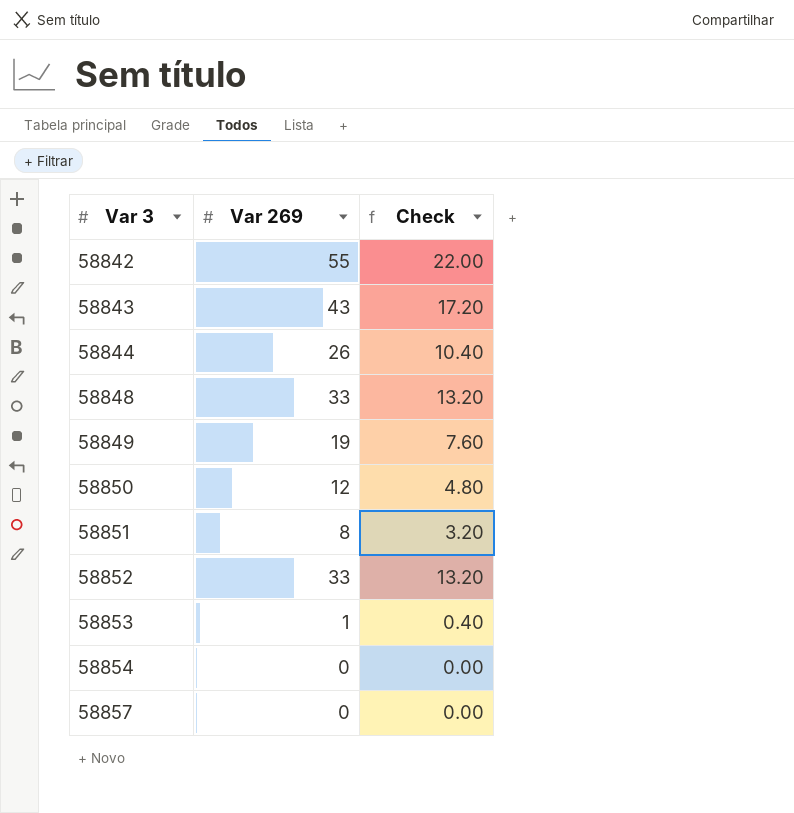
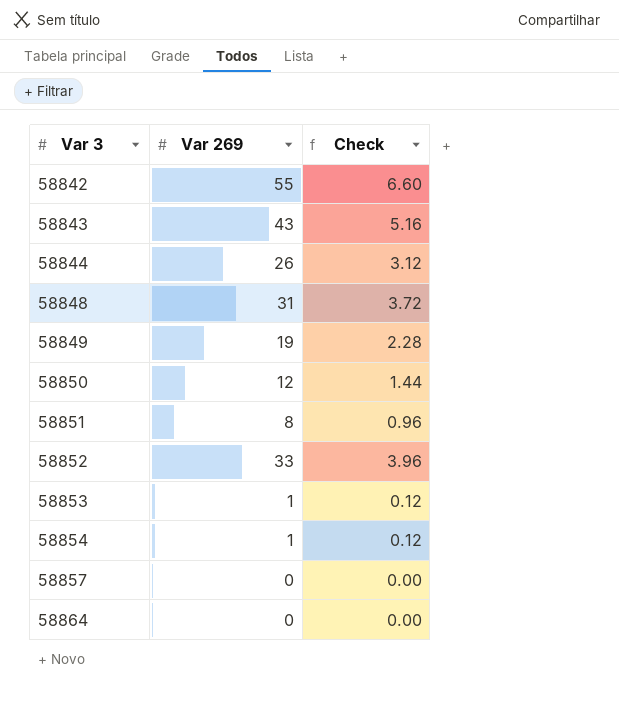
column Check | formula: [Var 269] * 0.4 -> [Var 269] * 0.12
58848 | Var 269: 33 -> 31
58854 | Var 269: 0 -> 1
row 58864: none -> 0 | 0.00

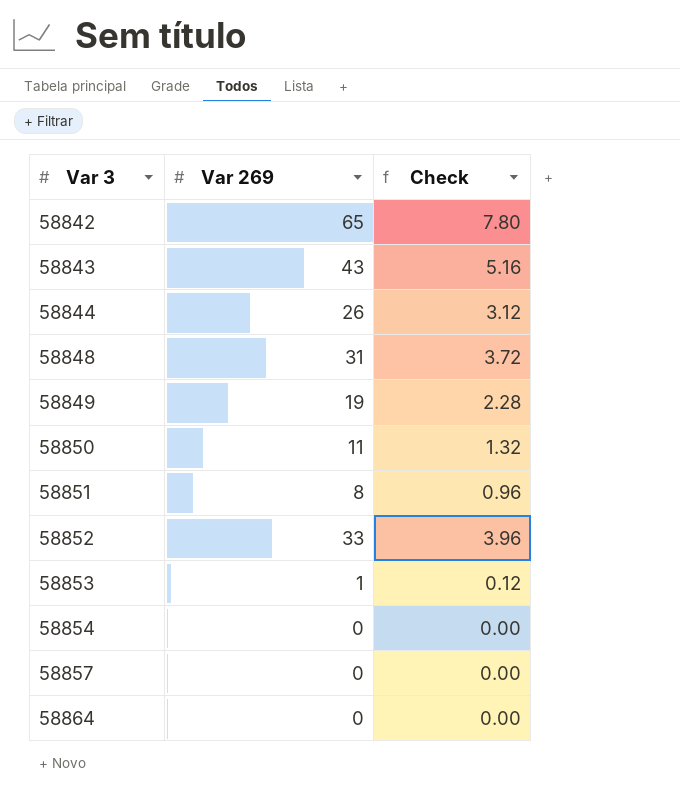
58842 | Var 269: 55 -> 65
58842 | Check: 6.60 -> 7.80
58850 | Var 269: 12 -> 11
58850 | Check: 1.44 -> 1.32
58854 | Var 269: 1 -> 0
58854 | Check: 0.12 -> 0.00

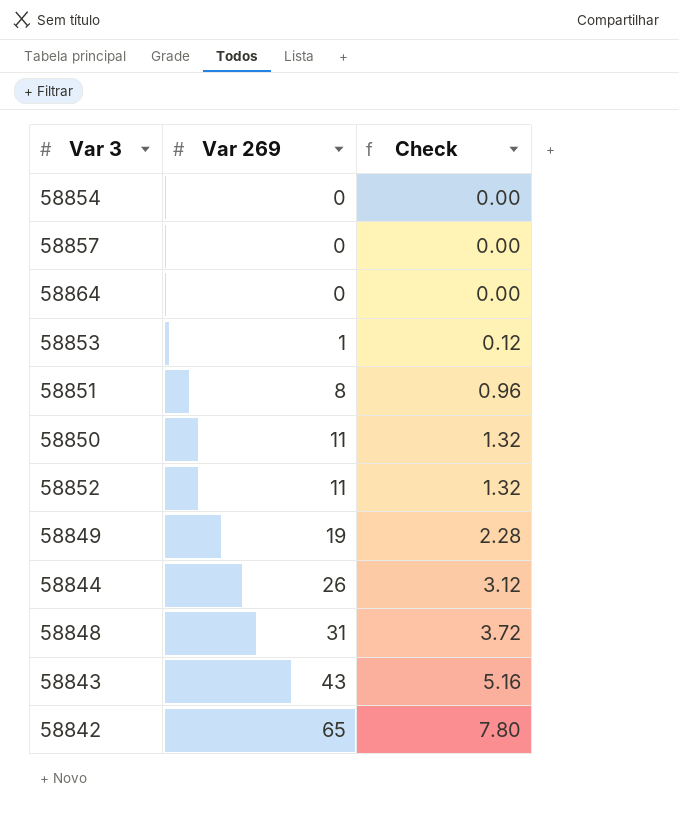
row order: Var 3 ascending -> Var 269 ascending
58852 | Var 269: 33 -> 11
58852 | Check: 3.96 -> 1.32

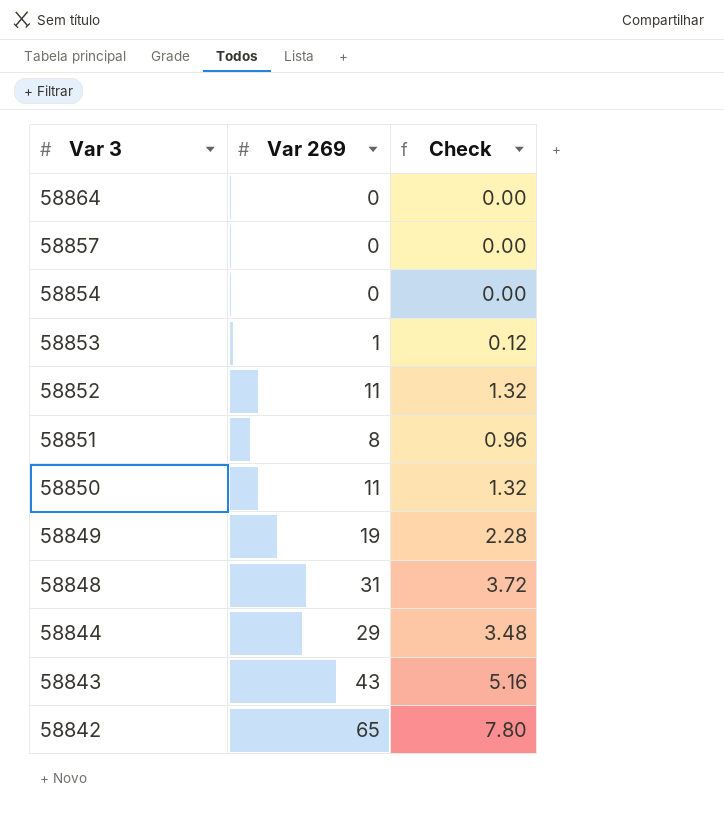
row order: Var 269 ascending -> Var 3 descending
58844 | Var 269: 26 -> 29
58844 | Check: 3.12 -> 3.48

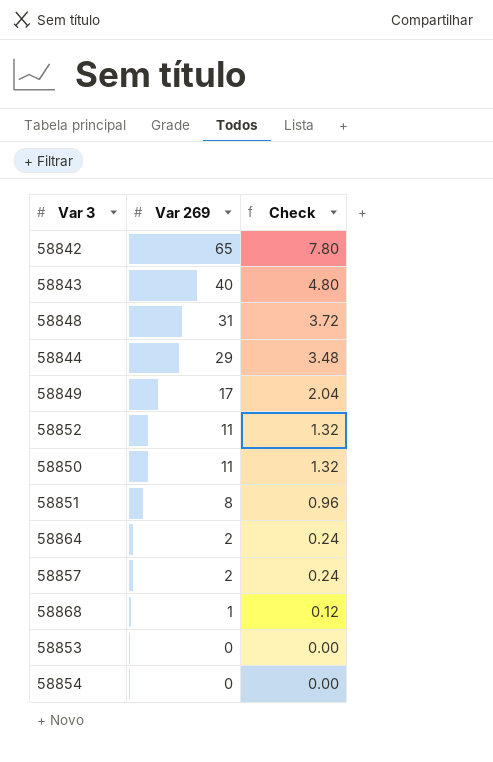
row order: Var 3 descending -> Var 269 descending
58843 | Var 269: 43 -> 40
58843 | Check: 5.16 -> 4.80
58849 | Var 269: 19 -> 17
58849 | Check: 2.28 -> 2.04
58864 | Var 269: 0 -> 2
58864 | Check: 0.00 -> 0.24
58857 | Var 269: 0 -> 2
58857 | Check: 0.00 -> 0.24
row 58868: none -> 1 | 0.12
58853 | Var 269: 1 -> 0
58853 | Check: 0.12 -> 0.00

